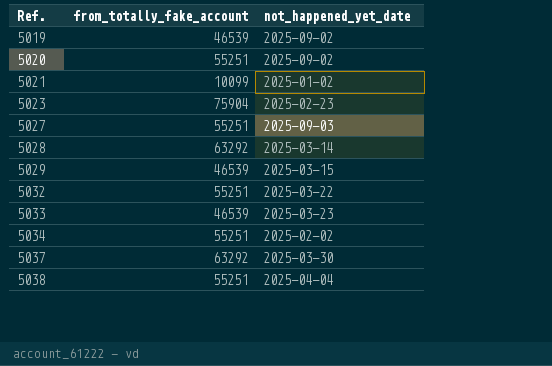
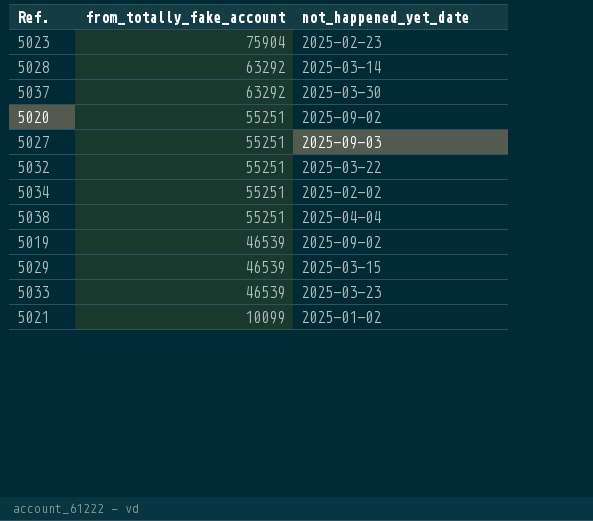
row order: Ref. ascending -> from_totally_fake_account descending

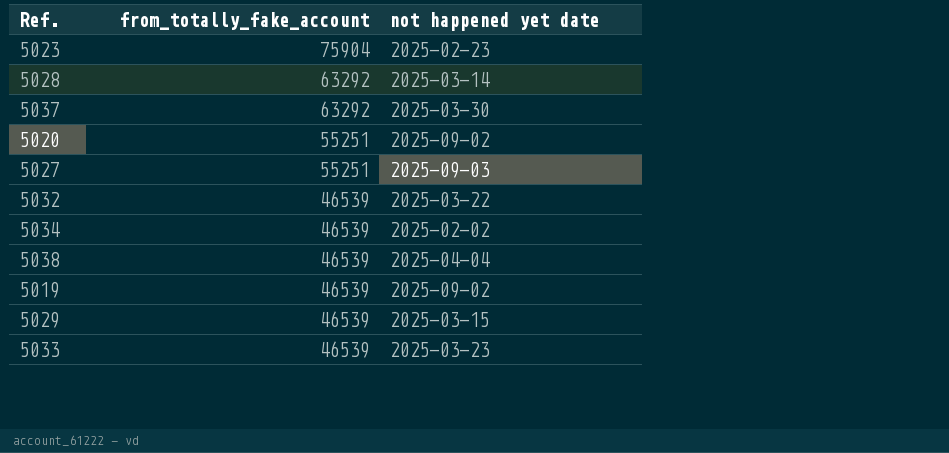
column name: not_happened_yet_date -> not happened yet date
row 5021: 10099 | 2025-01-02 -> none
5032 | from_totally_fake_account: 55251 -> 46539
5034 | from_totally_fake_account: 55251 -> 46539
5038 | from_totally_fake_account: 55251 -> 46539

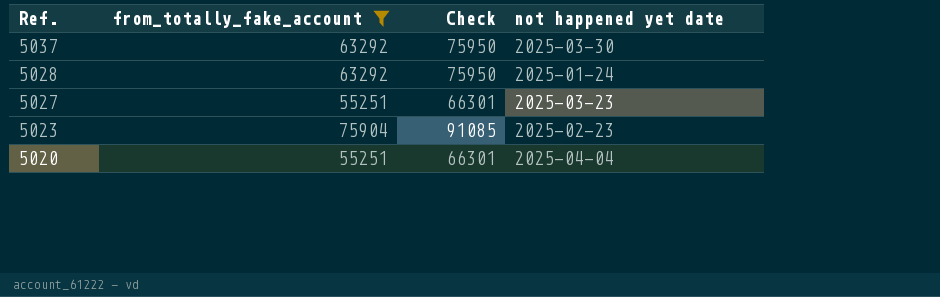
filter: none -> from_totally_fake_account != 46539
row order: from_totally_fake_account descending -> Ref. descending
column Check | formula: none -> [from_totally_fake_account] * 1.2
5028 | not happened yet date: 2025-03-14 -> 2025-01-24
5027 | not happened yet date: 2025-09-03 -> 2025-03-23
5020 | not happened yet date: 2025-09-02 -> 2025-04-04

